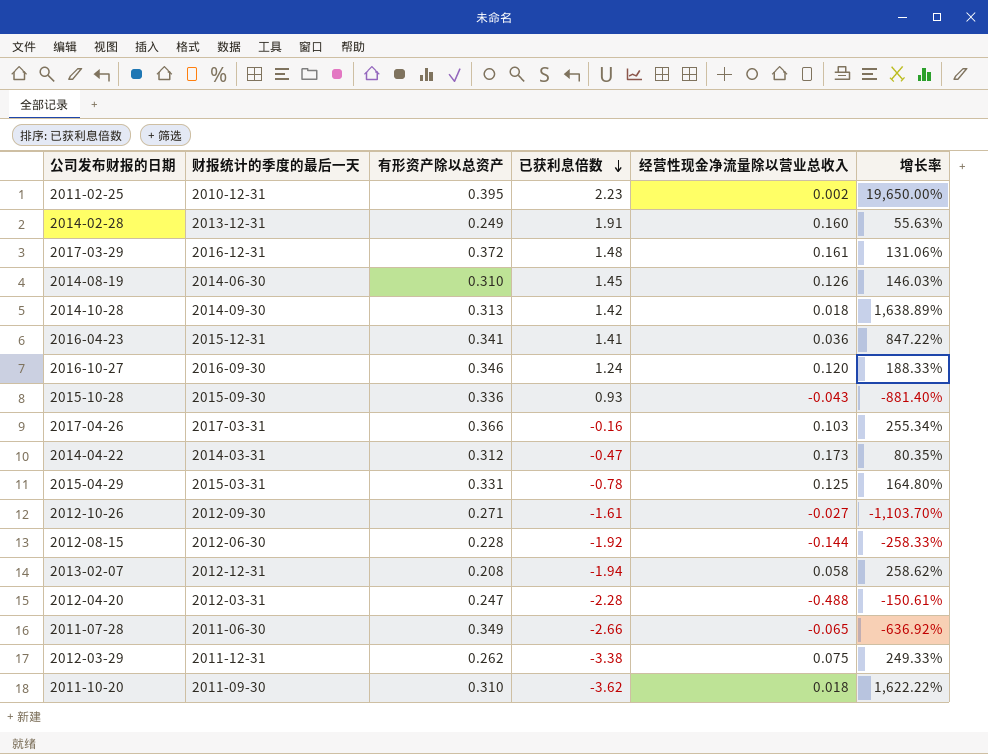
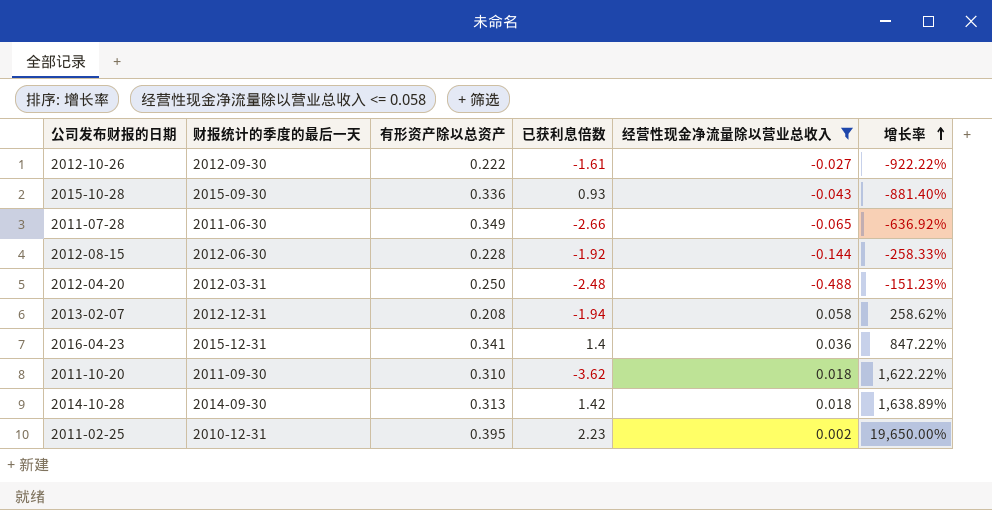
filter: none -> 经营性现金净流量除以营业总收入 <= 0.058
row order: 已获利息倍数 descending -> 增长率 ascending
2012-10-26 | 有形资产除以总资产: 0.271 -> 0.222
2012-10-26 | 增长率: -1,103.70% -> -922.22%
2012-04-20 | 有形资产除以总资产: 0.247 -> 0.250
2012-04-20 | 已获利息倍数: -2.28 -> -2.48
2012-04-20 | 增长率: -150.61% -> -151.23%
2016-04-23 | 已获利息倍数: 1.41 -> 1.4

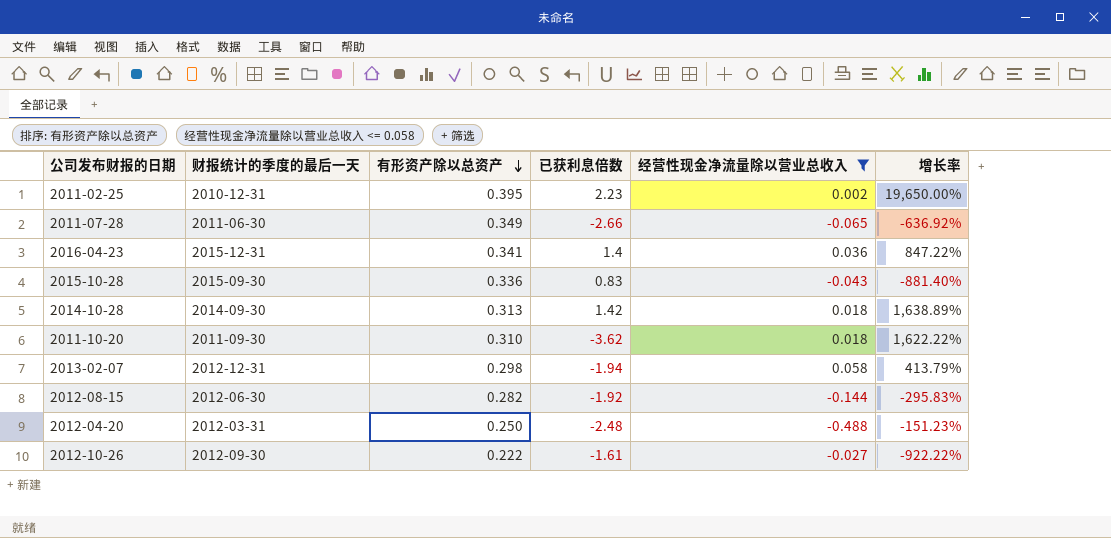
row order: 增长率 ascending -> 有形资产除以总资产 descending
2015-10-28 | 已获利息倍数: 0.93 -> 0.83
2013-02-07 | 有形资产除以总资产: 0.208 -> 0.298
2013-02-07 | 增长率: 258.62% -> 413.79%
2012-08-15 | 有形资产除以总资产: 0.228 -> 0.282
2012-08-15 | 增长率: -258.33% -> -295.83%

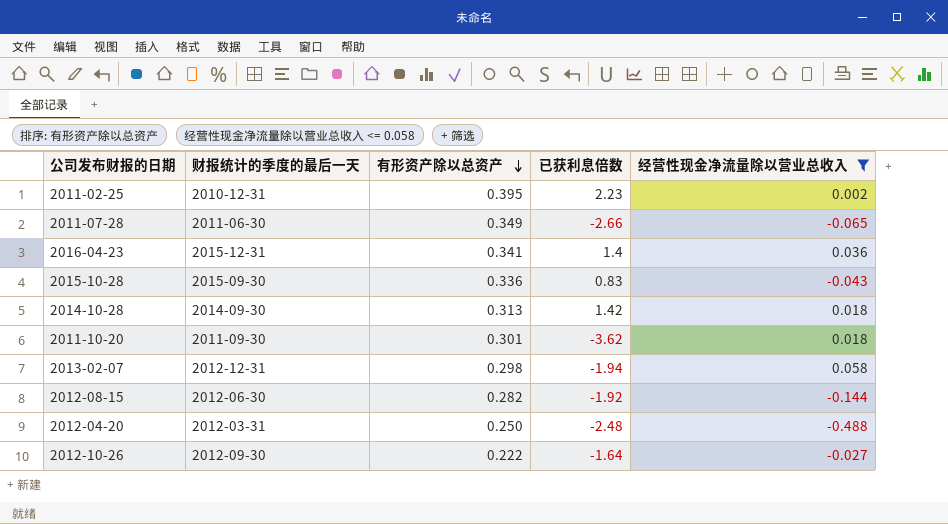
column 增长率 | formula: ([有形资产除以总资产] - [经营性现金净流量除以营业总收入]) / [经营性现金净流量除以营业总收入] -> none
2011-10-20 | 有形资产除以总资产: 0.310 -> 0.301
2012-10-26 | 已获利息倍数: -1.61 -> -1.64

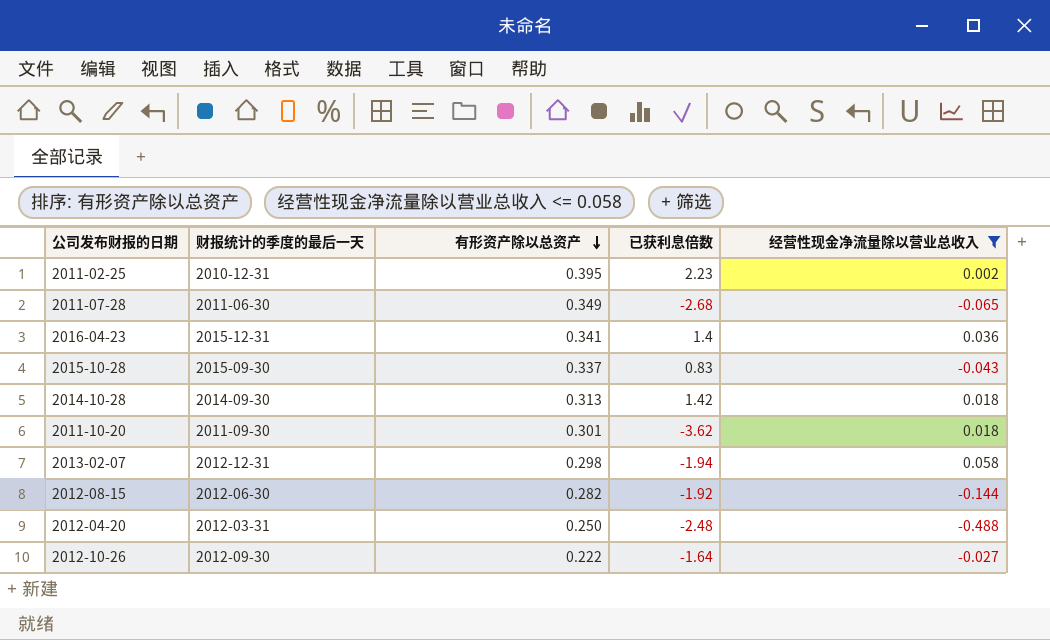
2011-07-28 | 已获利息倍数: -2.66 -> -2.68
2015-10-28 | 有形资产除以总资产: 0.336 -> 0.337

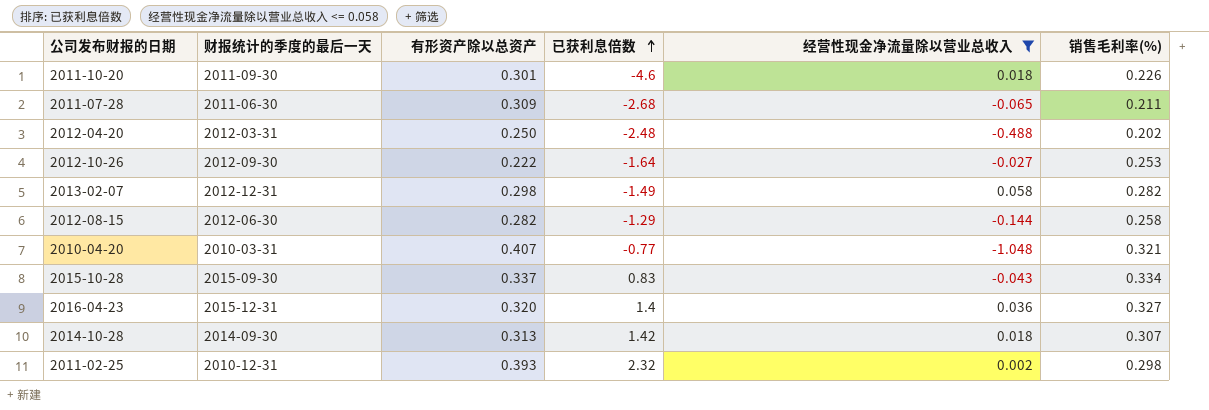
row order: 有形资产除以总资产 descending -> 已获利息倍数 ascending
column 销售毛利率(%) | position: none -> 6
2011-10-20 | 已获利息倍数: -3.62 -> -4.6
2011-07-28 | 有形资产除以总资产: 0.349 -> 0.309
2013-02-07 | 已获利息倍数: -1.94 -> -1.49
2012-08-15 | 已获利息倍数: -1.92 -> -1.29
row 2010-04-20: none -> 2010-03-31 | 0.407 | -0.77 | -1.048 | 0.321
2016-04-23 | 有形资产除以总资产: 0.341 -> 0.320
2011-02-25 | 有形资产除以总资产: 0.395 -> 0.393
2011-02-25 | 已获利息倍数: 2.23 -> 2.32

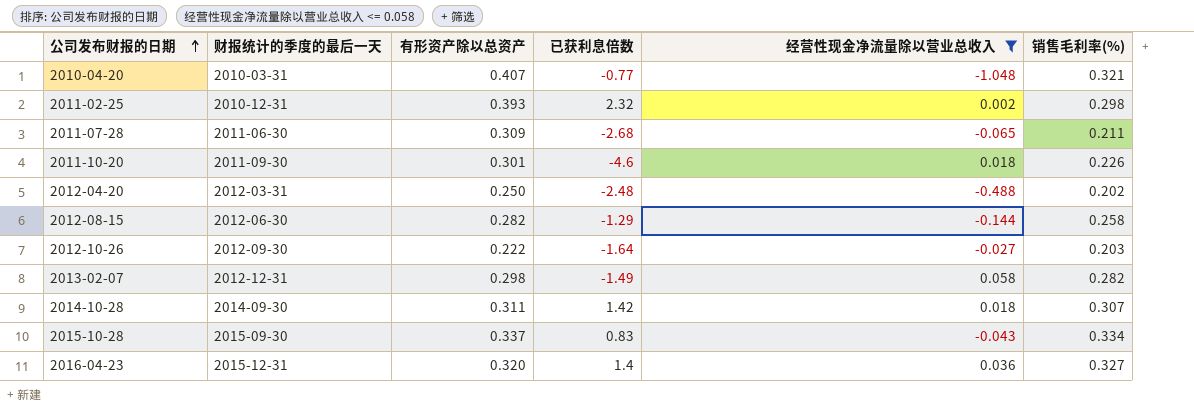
row order: 已获利息倍数 ascending -> 公司发布财报的日期 ascending
2012-10-26 | 销售毛利率(%): 0.253 -> 0.203
2014-10-28 | 有形资产除以总资产: 0.313 -> 0.311

